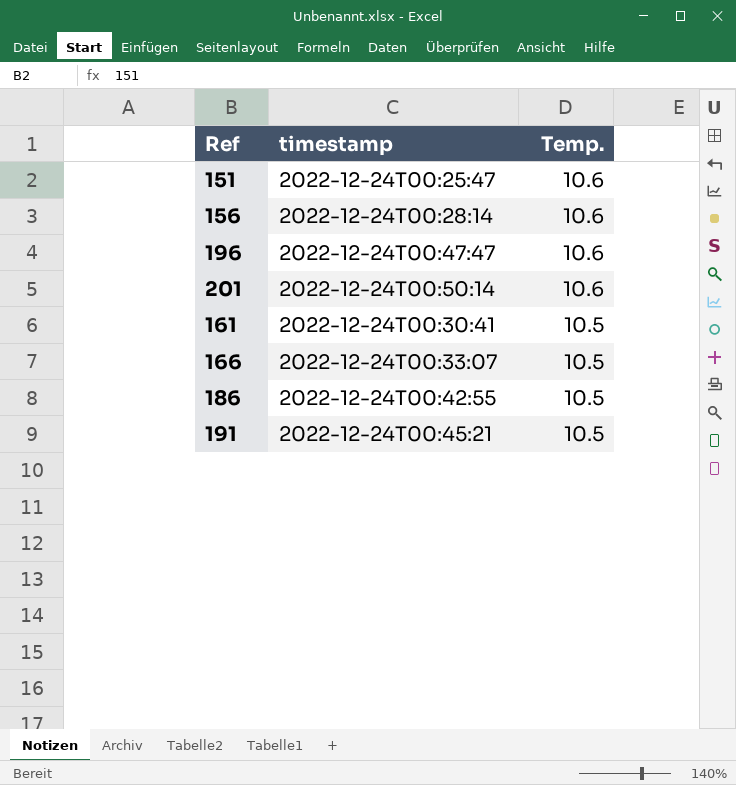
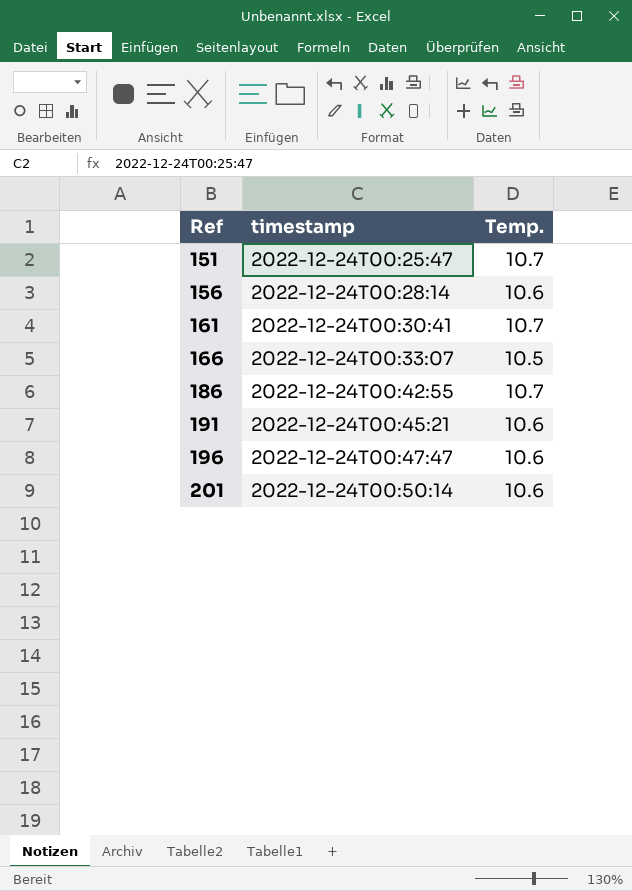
row order: Temp. descending -> Ref ascending
151 | Temp.: 10.6 -> 10.7
161 | Temp.: 10.5 -> 10.7
186 | Temp.: 10.5 -> 10.7
191 | Temp.: 10.5 -> 10.6

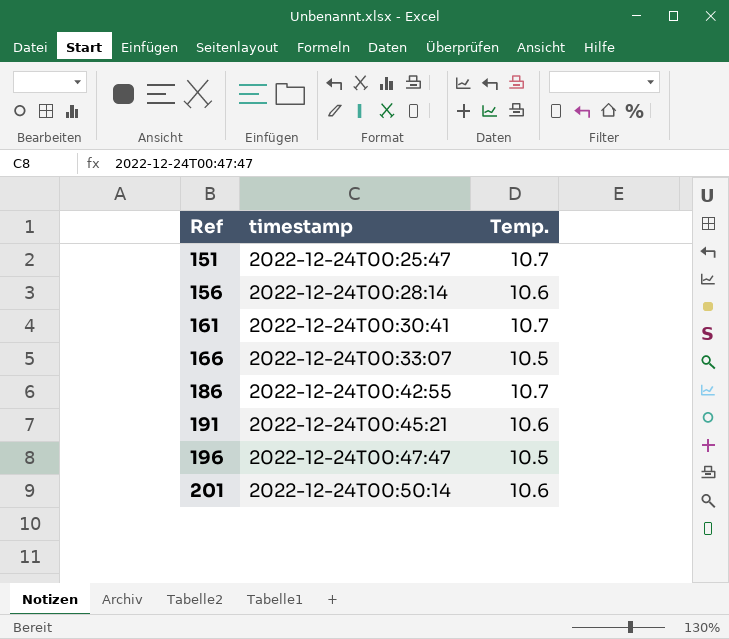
196 | Temp.: 10.6 -> 10.5

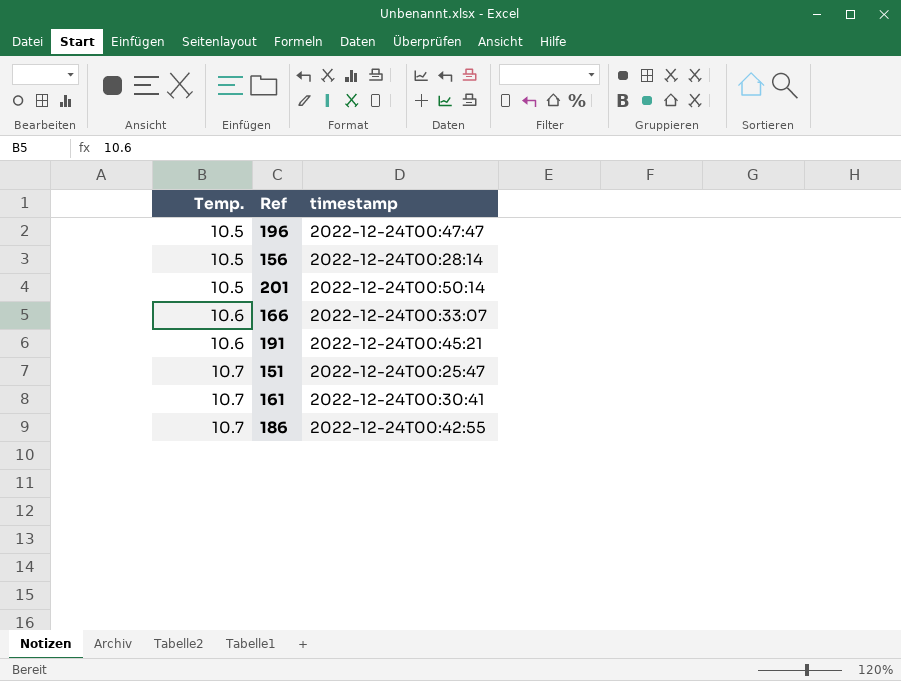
row order: Ref ascending -> Temp. ascending
column Temp. | position: 3 -> 1
156 | Temp.: 10.6 -> 10.5
201 | Temp.: 10.6 -> 10.5
166 | Temp.: 10.5 -> 10.6

